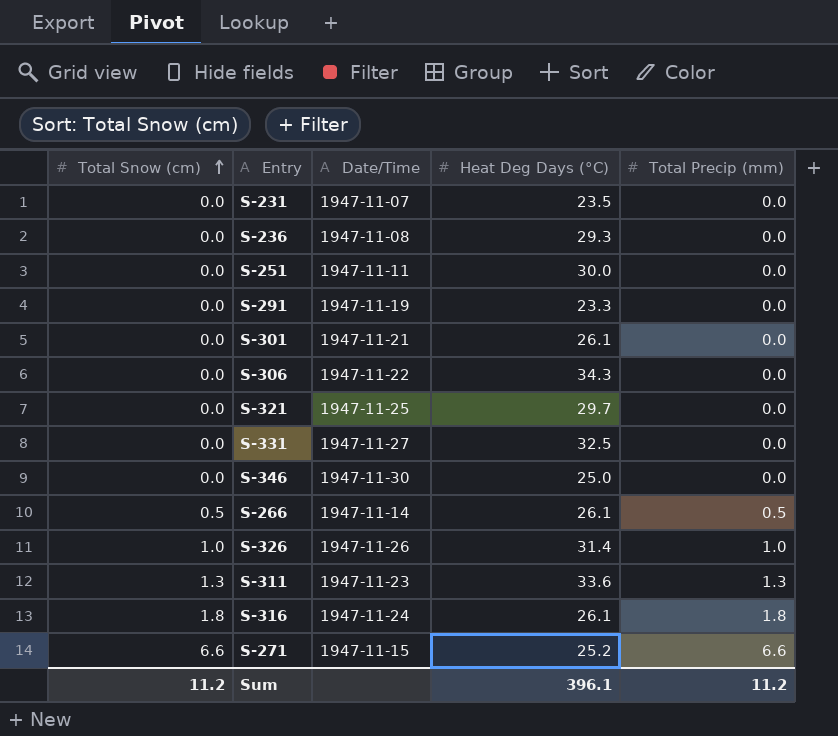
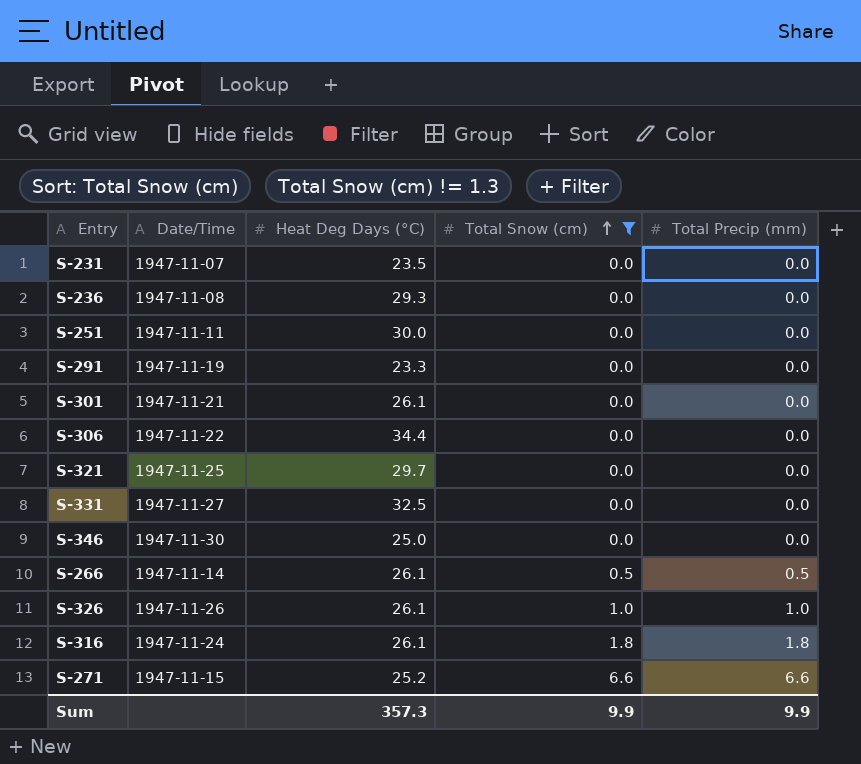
filter: none -> Total Snow (cm) != 1.3
column Total Snow (cm) | position: 1 -> 4
S-306 | Heat Deg Days (°C): 34.3 -> 34.4
S-326 | Heat Deg Days (°C): 31.4 -> 26.1
Sum | Heat Deg Days (°C): 396.1 -> 357.3
Sum | Total Snow (cm): 11.2 -> 9.9
Sum | Total Precip (mm): 11.2 -> 9.9

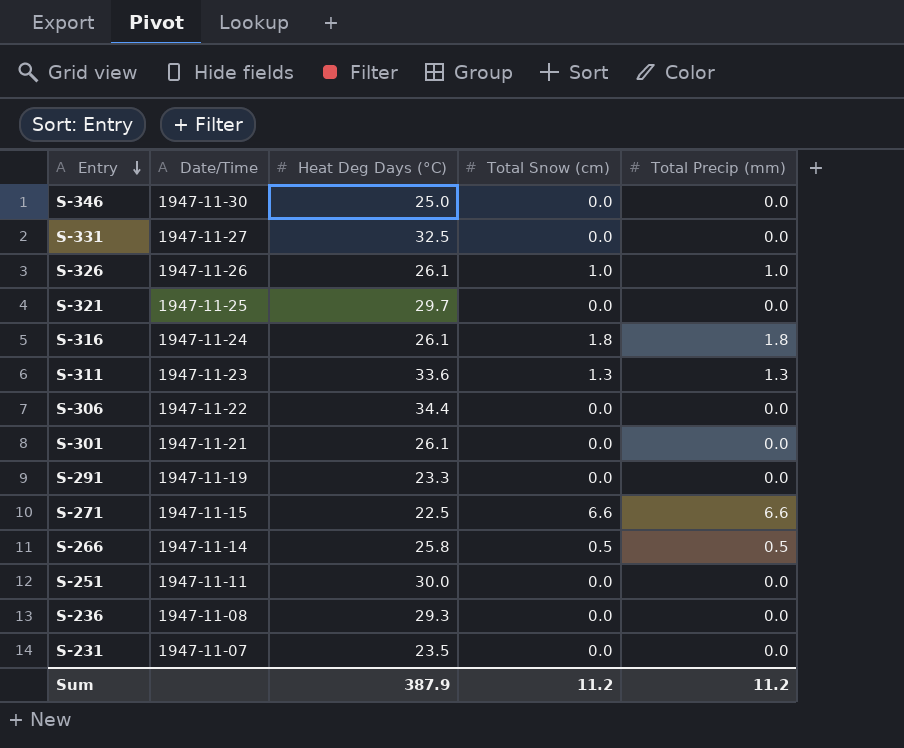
filter: Total Snow (cm) != 1.3 -> none
row order: Total Snow (cm) ascending -> Entry descending
S-271 | Heat Deg Days (°C): 25.2 -> 22.5
S-266 | Heat Deg Days (°C): 26.1 -> 25.8
Sum | Heat Deg Days (°C): 357.3 -> 387.9
Sum | Total Snow (cm): 9.9 -> 11.2
Sum | Total Precip (mm): 9.9 -> 11.2

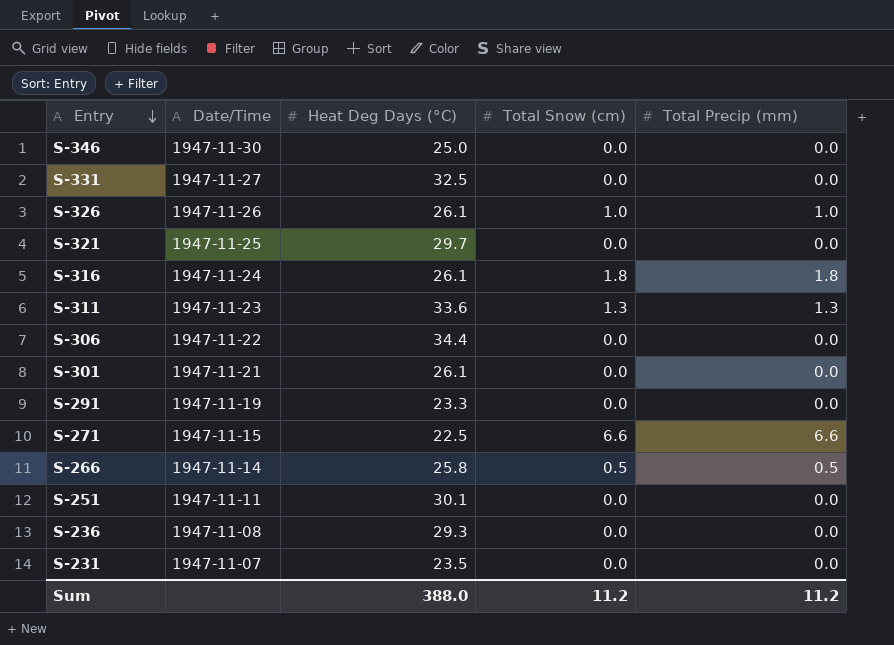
S-251 | Heat Deg Days (°C): 30.0 -> 30.1
Sum | Heat Deg Days (°C): 387.9 -> 388.0

